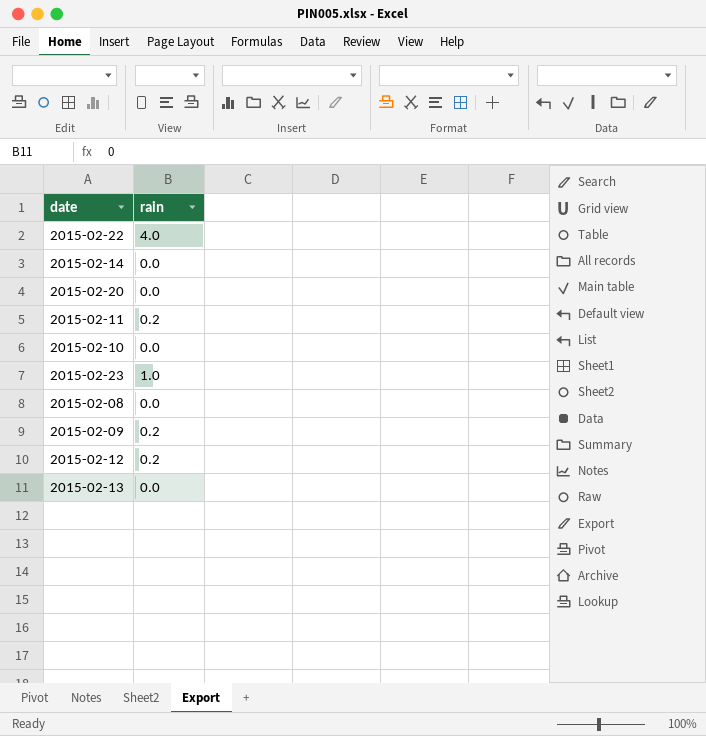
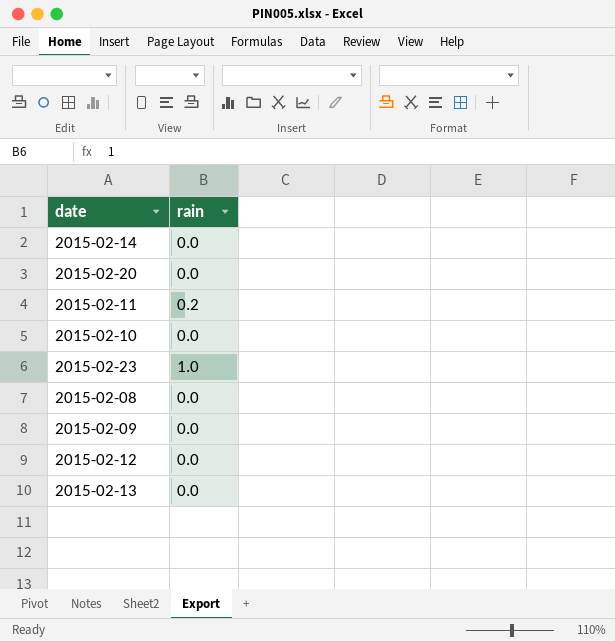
row 2015-02-22: 4.0 -> none
2015-02-09 | rain: 0.2 -> 0.0
2015-02-12 | rain: 0.2 -> 0.0

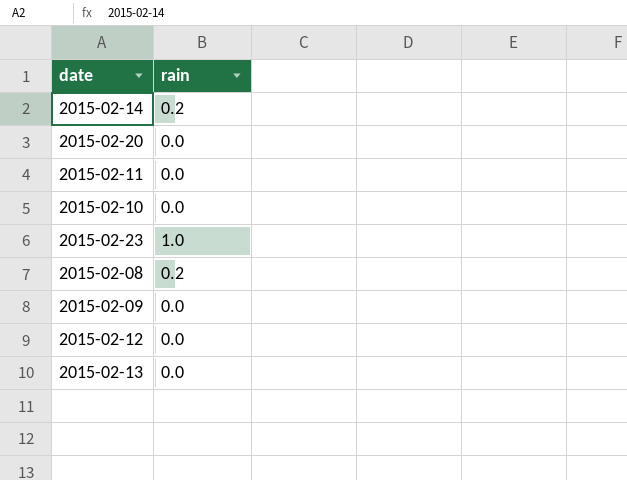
2015-02-14 | rain: 0.0 -> 0.2
2015-02-11 | rain: 0.2 -> 0.0
2015-02-08 | rain: 0.0 -> 0.2

